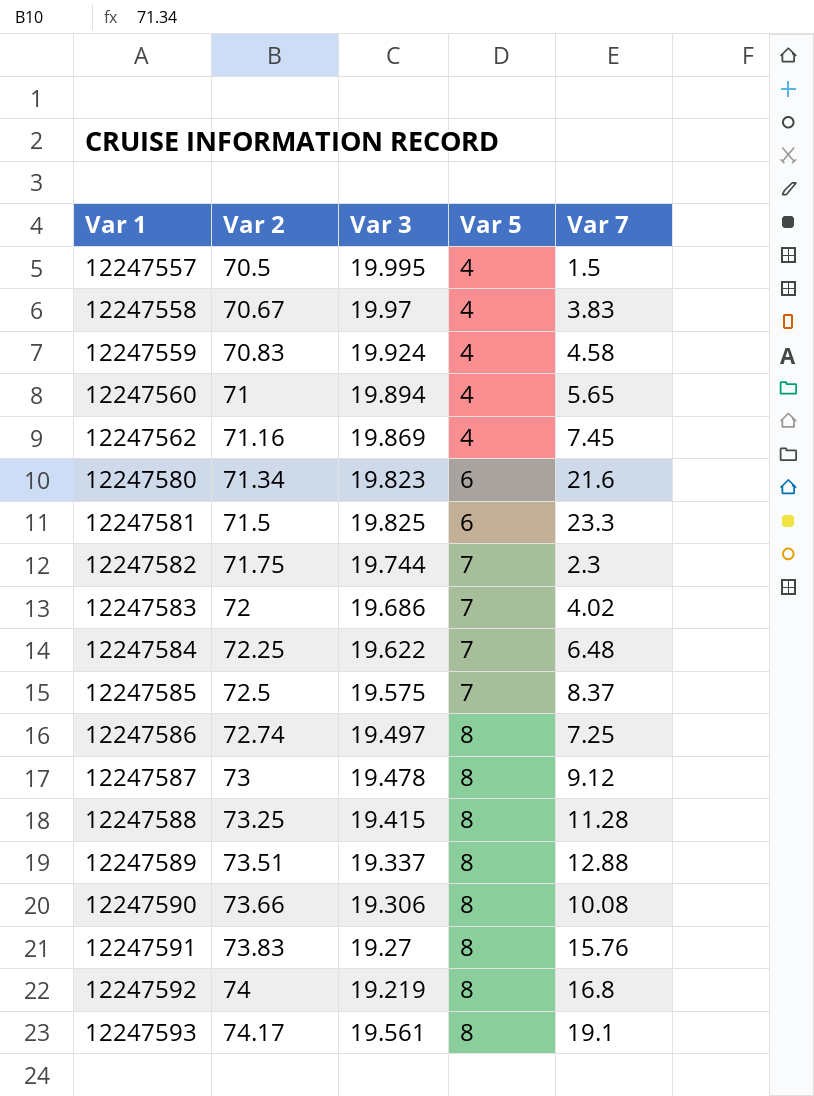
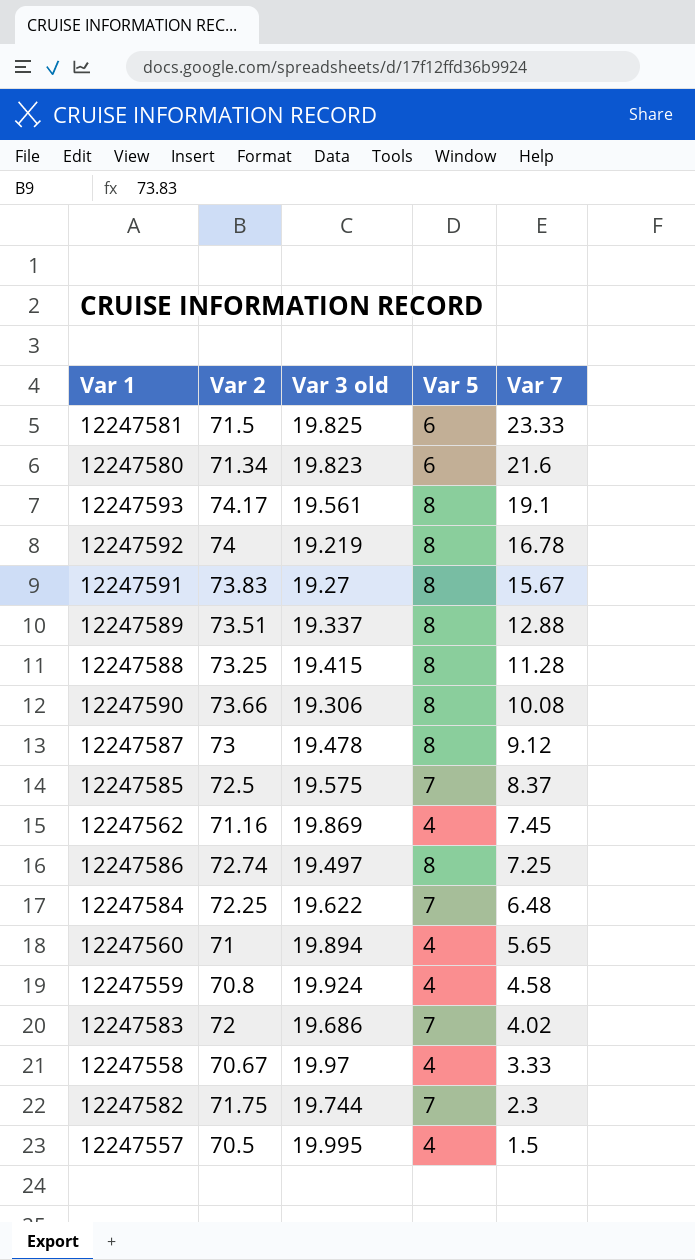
row order: Var 1 ascending -> Var 7 descending
column name: Var 3 -> Var 3 old
12247581 | Var 7: 23.3 -> 23.33
12247592 | Var 7: 16.8 -> 16.78
12247591 | Var 7: 15.76 -> 15.67
12247559 | Var 2: 70.83 -> 70.8
12247558 | Var 7: 3.83 -> 3.33

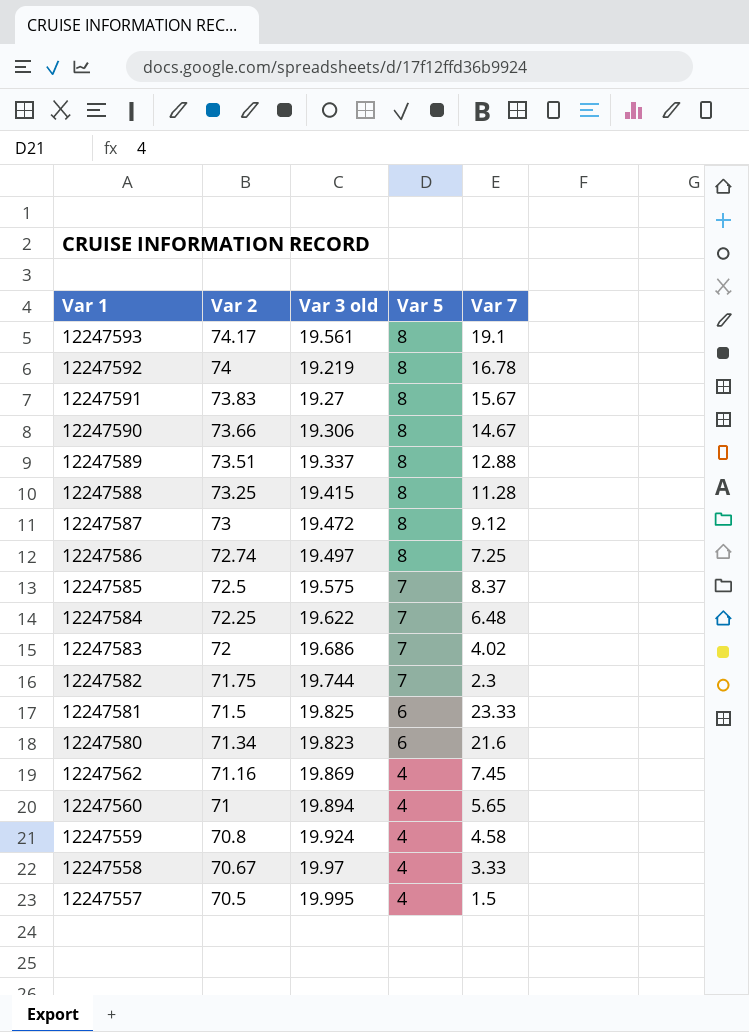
row order: Var 7 descending -> Var 1 descending
12247590 | Var 7: 10.08 -> 14.67
12247587 | Var 3 old: 19.478 -> 19.472

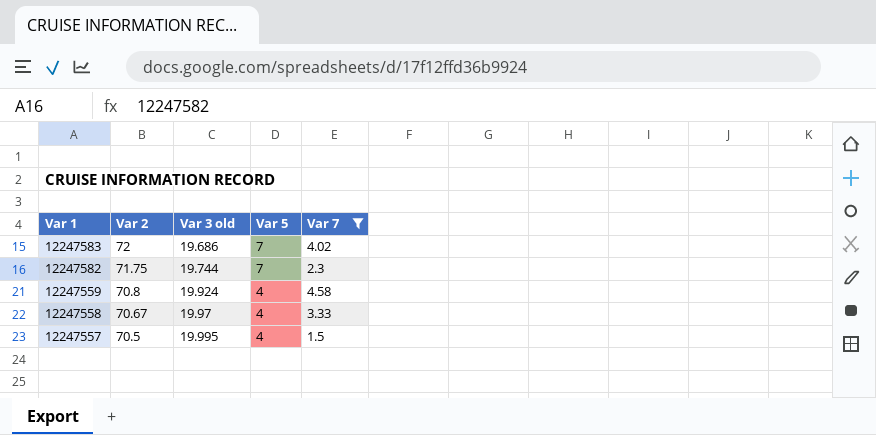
filter: none -> Var 7 <= 4.58

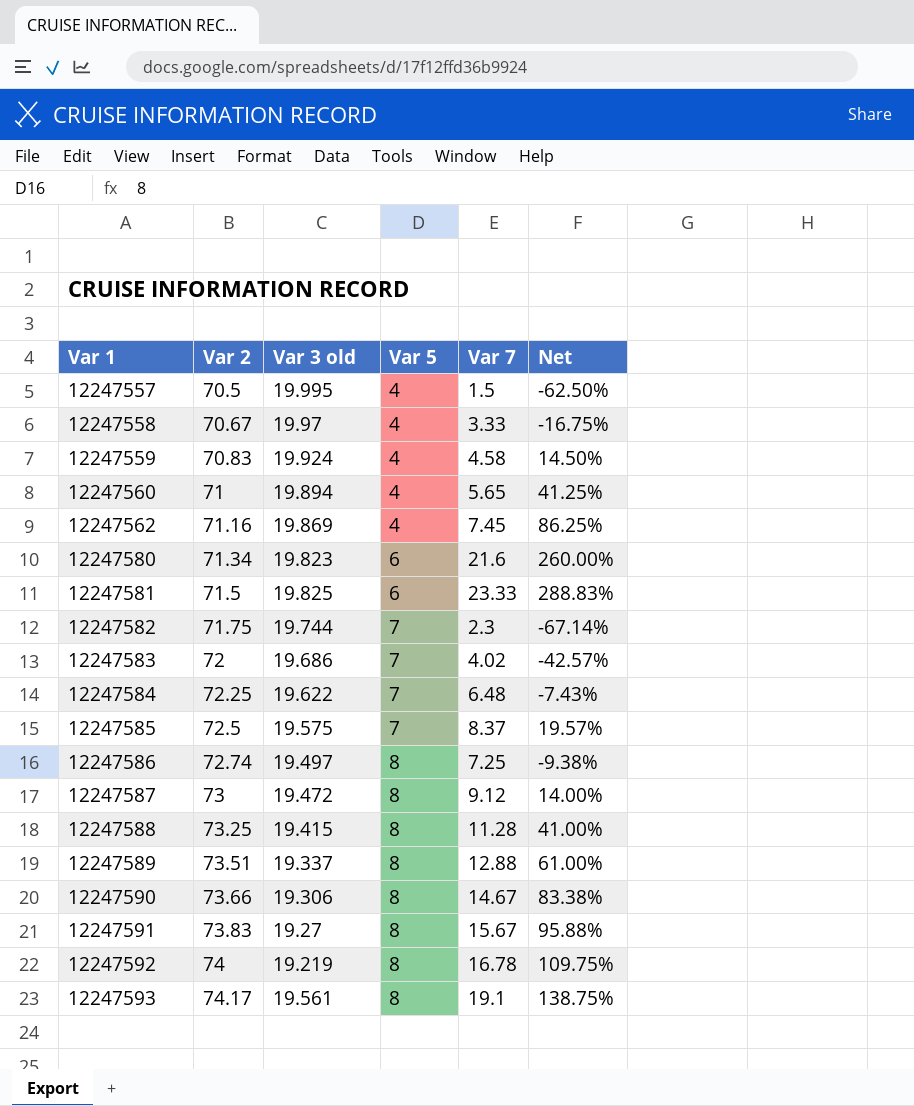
filter: Var 7 <= 4.58 -> none
row order: Var 1 descending -> Var 1 ascending
column Net | formula: none -> ([Var 7] - [Var 5]) / [Var 5]
12247559 | Var 2: 70.8 -> 70.83

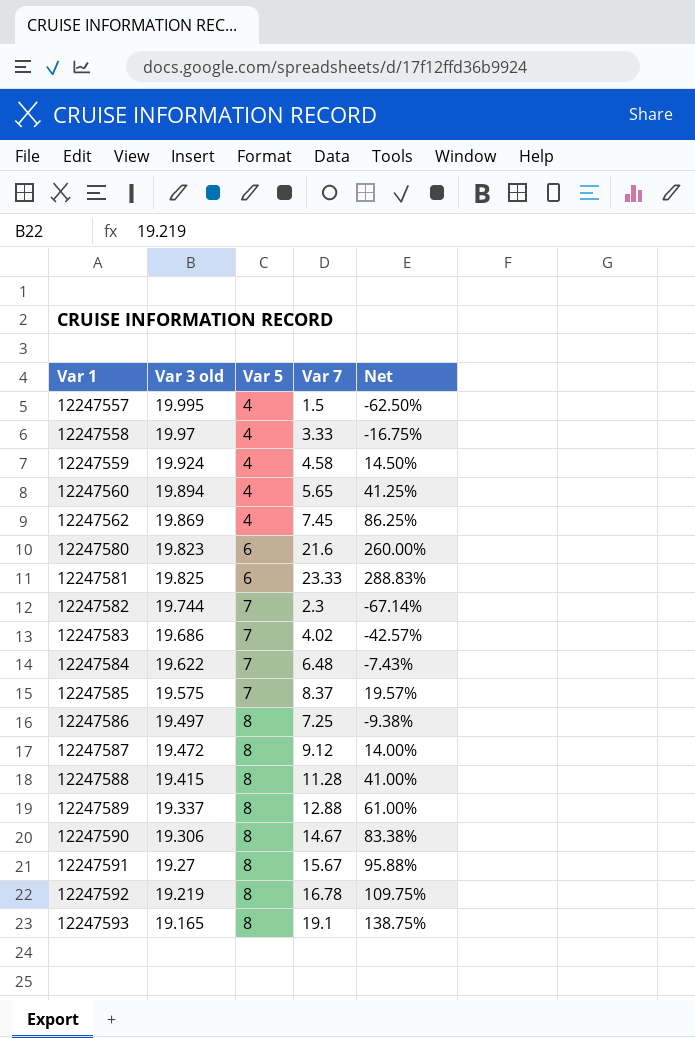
column Var 2 | position: 2 -> none
12247593 | Var 3 old: 19.561 -> 19.165

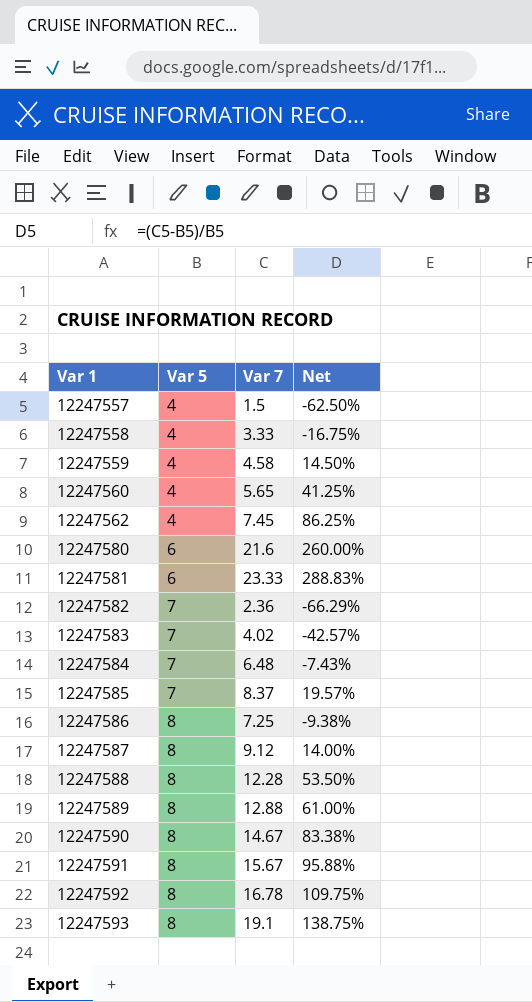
column Var 3 old | position: 2 -> none
12247582 | Var 7: 2.3 -> 2.36
12247582 | Net: -67.14% -> -66.29%
12247588 | Var 7: 11.28 -> 12.28
12247588 | Net: 41.00% -> 53.50%

